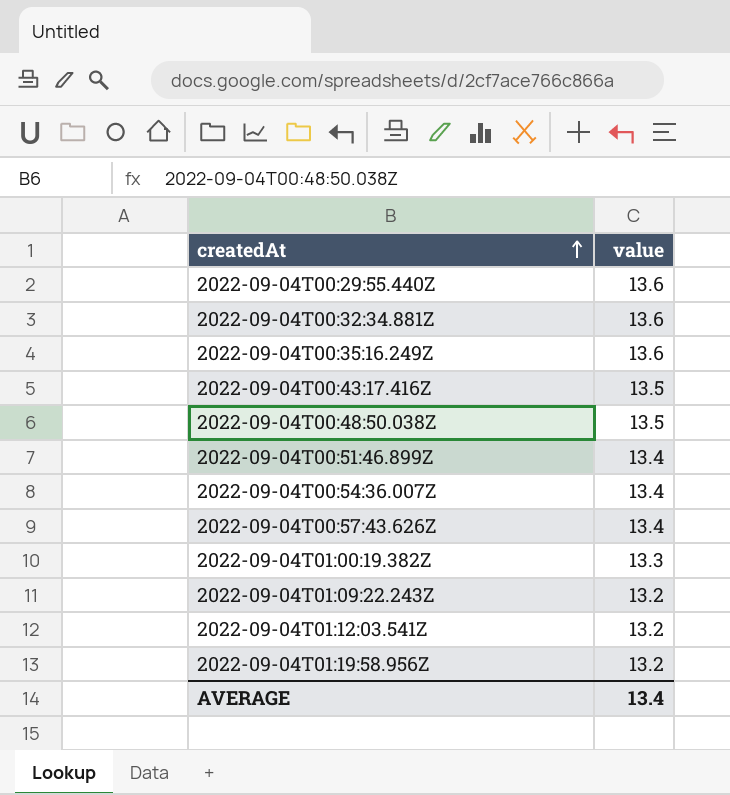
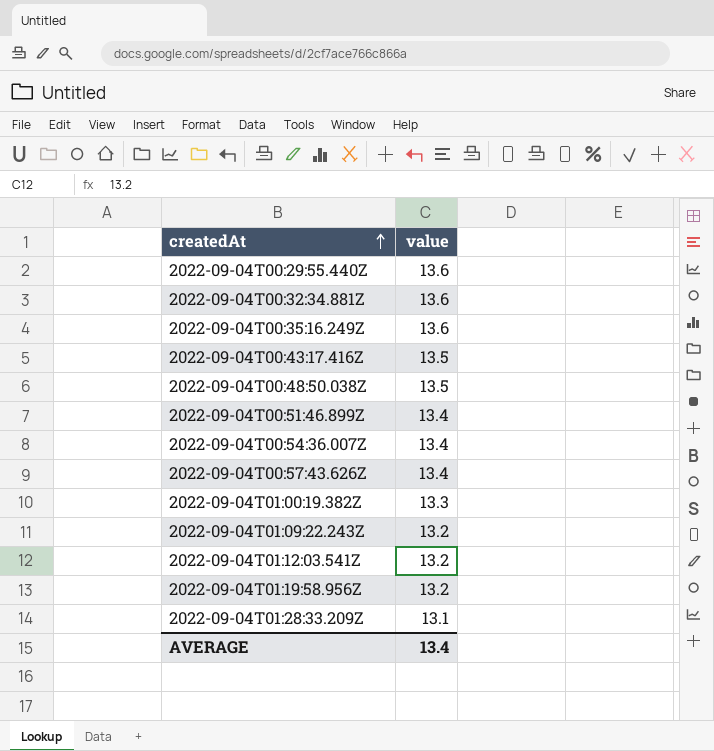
row 2022-09-04T01:28:33.209Z: none -> 13.1

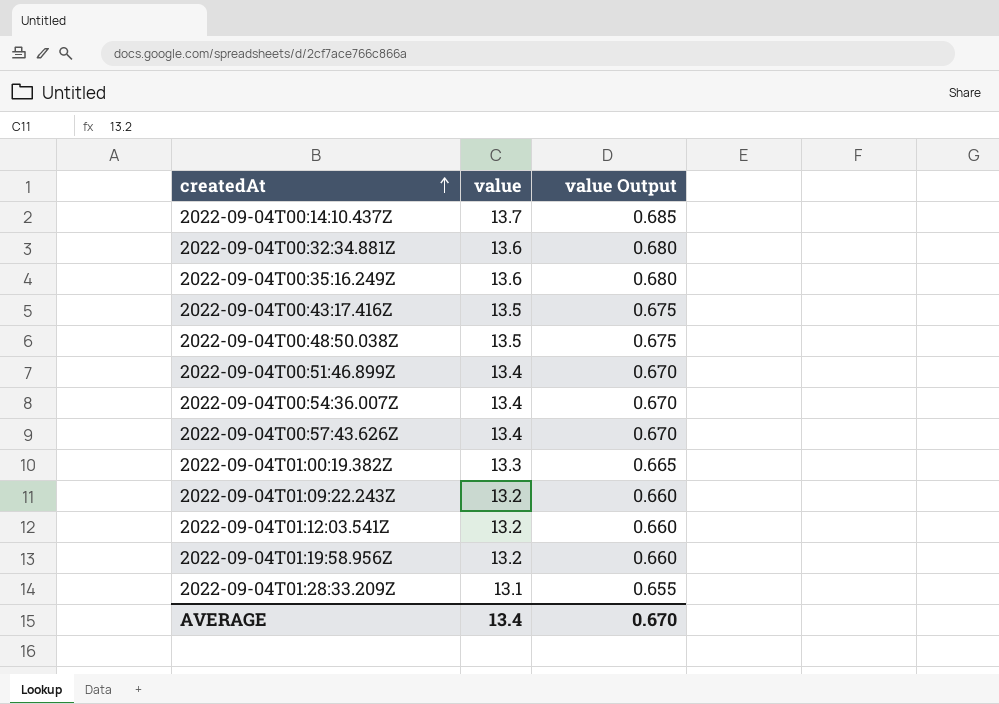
column value Output | formula: none -> [value] * 0.05
row 2022-09-04T00:29:55.440Z: 13.6 -> none
row 2022-09-04T00:14:10.437Z: none -> 13.7 | 0.685

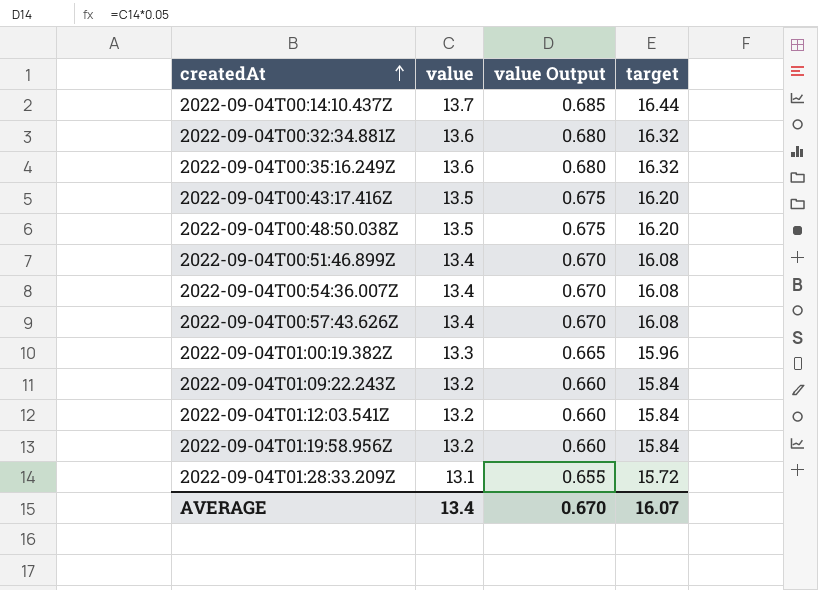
column target | formula: none -> [value] * 1.2

